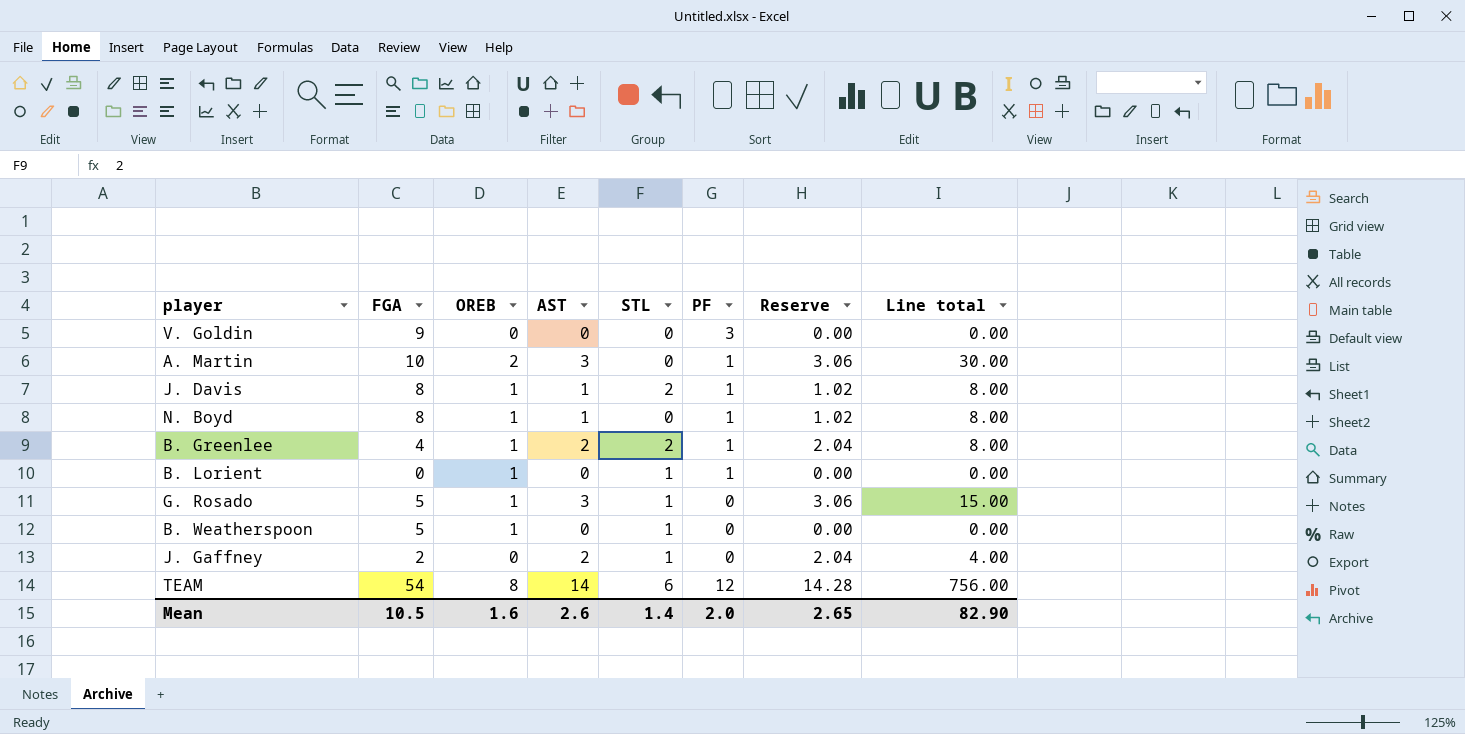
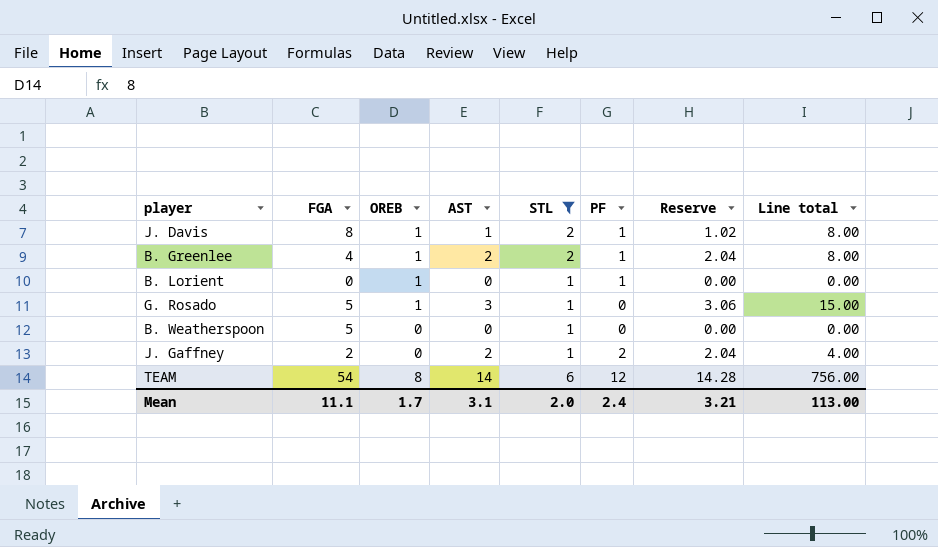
filter: none -> STL != 0
B. Weatherspoon | OREB: 1 -> 0
J. Gaffney | PF: 0 -> 2
Mean | FGA: 10.5 -> 11.1
Mean | OREB: 1.6 -> 1.7
Mean | AST: 2.6 -> 3.1
Mean | STL: 1.4 -> 2.0
Mean | PF: 2.0 -> 2.4
Mean | Reserve: 2.65 -> 3.21
Mean | Line total: 82.90 -> 113.00

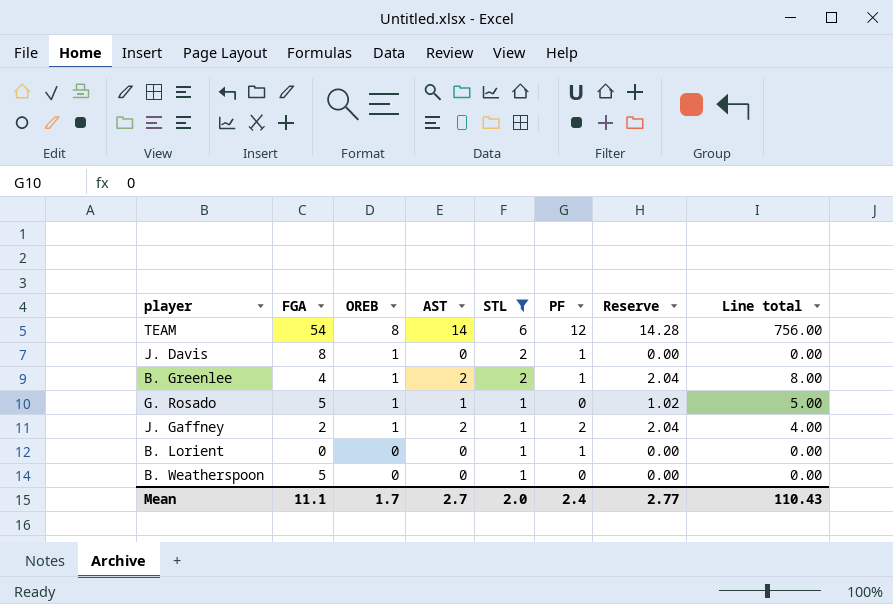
row order: none -> OREB descending
J. Davis | AST: 1 -> 0
J. Davis | Reserve: 1.02 -> 0.00
J. Davis | Line total: 8.00 -> 0.00
G. Rosado | AST: 3 -> 1
G. Rosado | Reserve: 3.06 -> 1.02
G. Rosado | Line total: 15.00 -> 5.00
J. Gaffney | OREB: 0 -> 1
B. Lorient | OREB: 1 -> 0
Mean | AST: 3.1 -> 2.7
Mean | Reserve: 3.21 -> 2.77
Mean | Line total: 113.00 -> 110.43

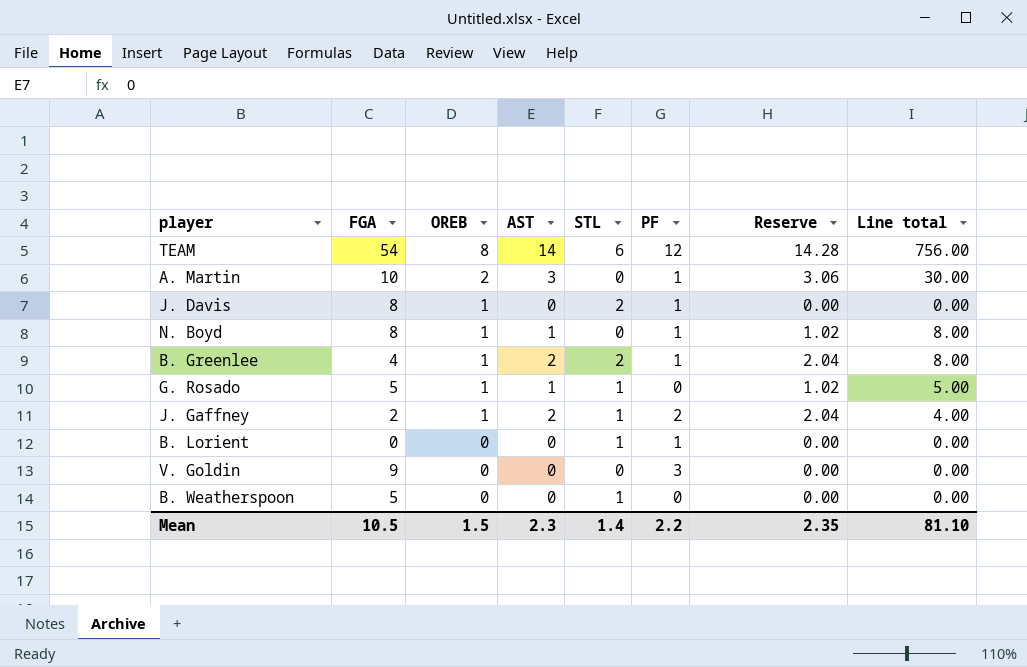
filter: STL != 0 -> none
Mean | FGA: 11.1 -> 10.5
Mean | OREB: 1.7 -> 1.5
Mean | AST: 2.7 -> 2.3
Mean | STL: 2.0 -> 1.4
Mean | PF: 2.4 -> 2.2
Mean | Reserve: 2.77 -> 2.35
Mean | Line total: 110.43 -> 81.10

